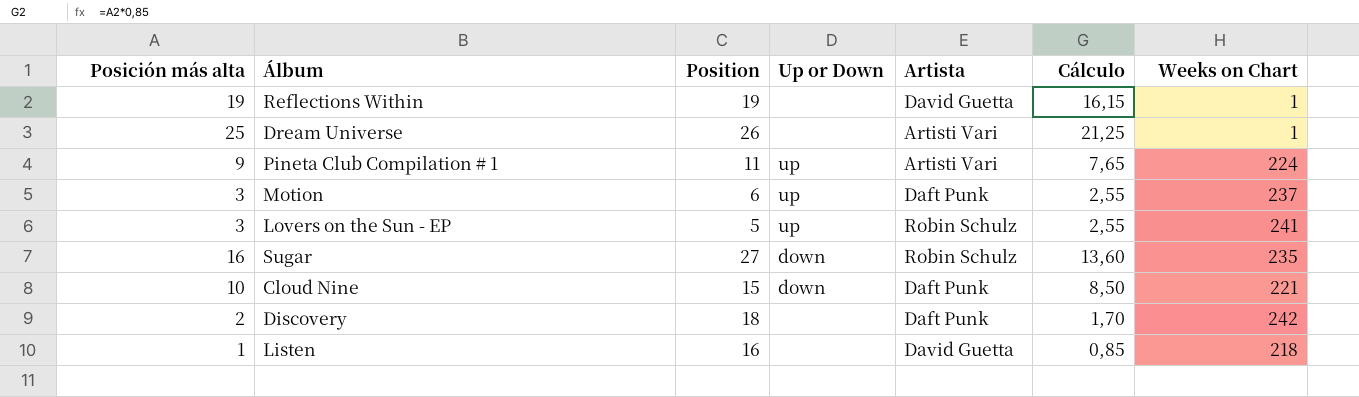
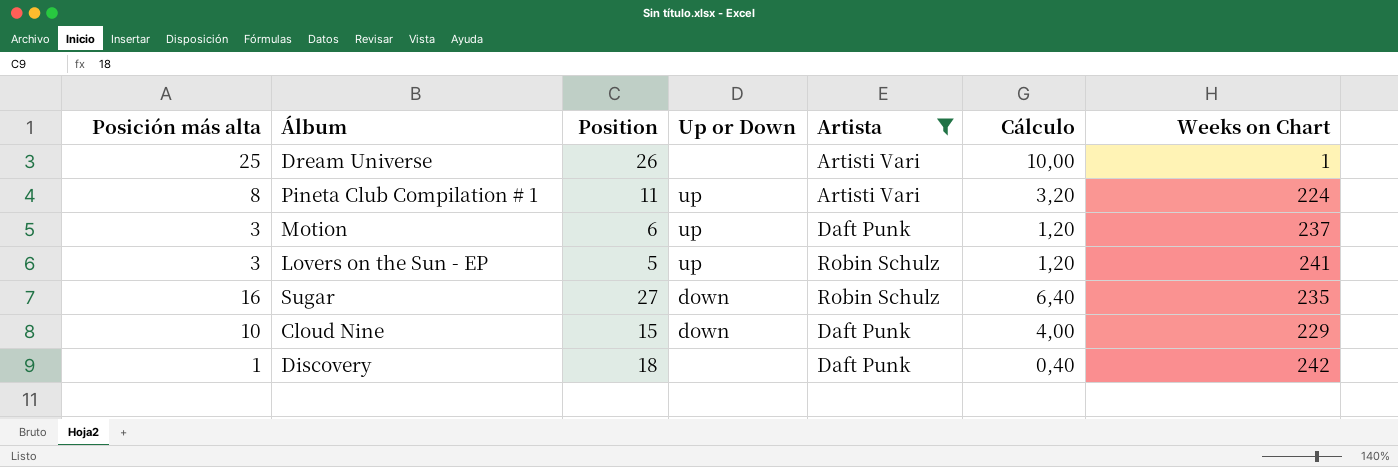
filter: none -> Artista != David Guetta
column Cálculo | formula: [Posición más alta] * 0,85 -> [Posición más alta] * 0,4
Pineta Club Compilation # 1 | Posición más alta: 9 -> 8
Cloud Nine | Weeks on Chart: 221 -> 229
Discovery | Posición más alta: 2 -> 1

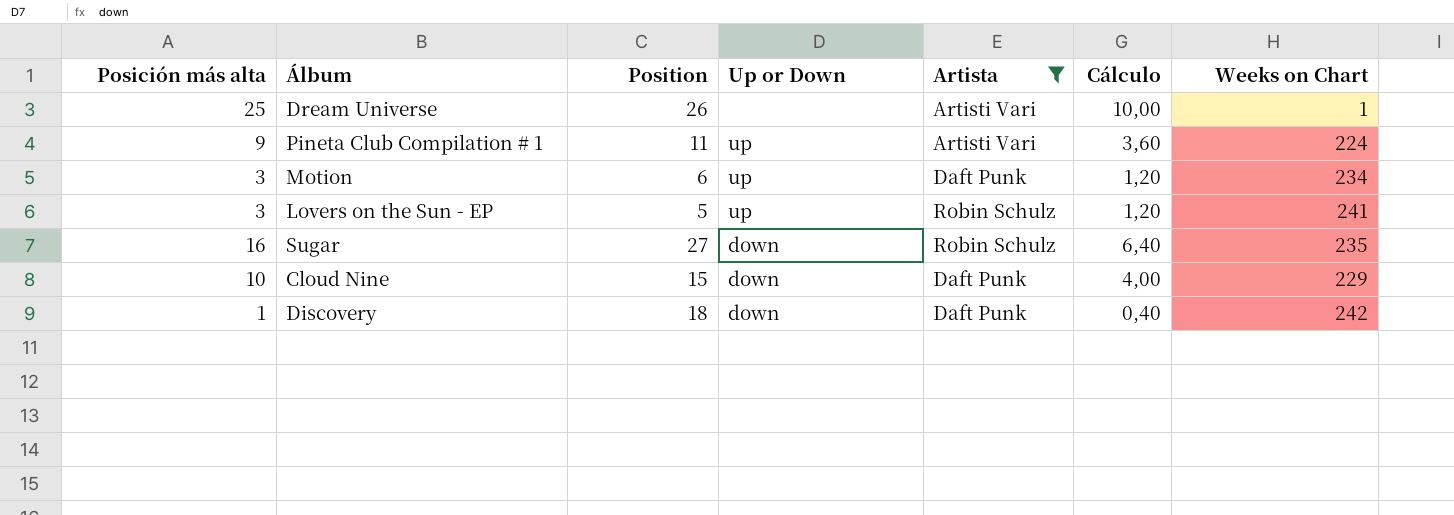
Pineta Club Compilation # 1 | Posición más alta: 8 -> 9
Pineta Club Compilation # 1 | Cálculo: 3,20 -> 3,60
Motion | Weeks on Chart: 237 -> 234
Discovery | Up or Down: none -> down

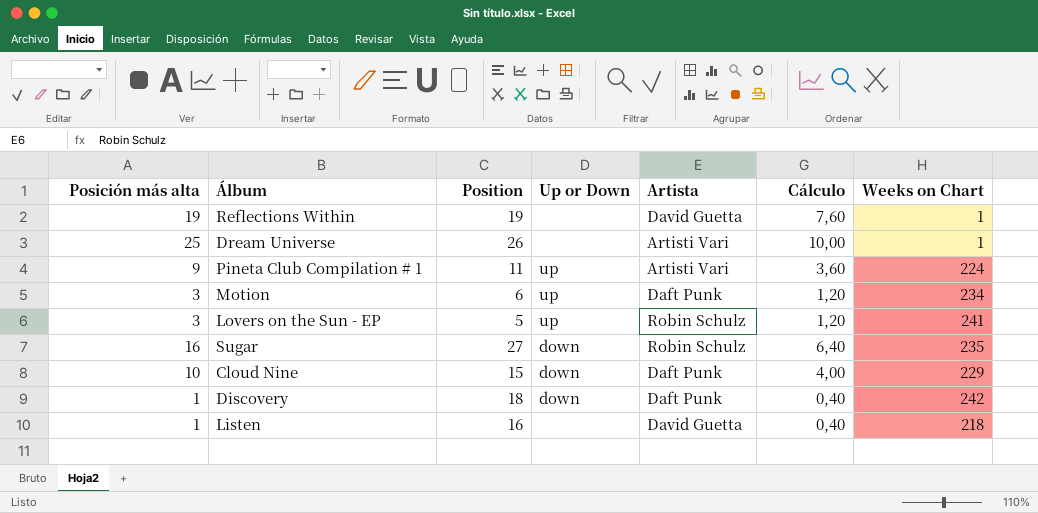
filter: Artista != David Guetta -> none

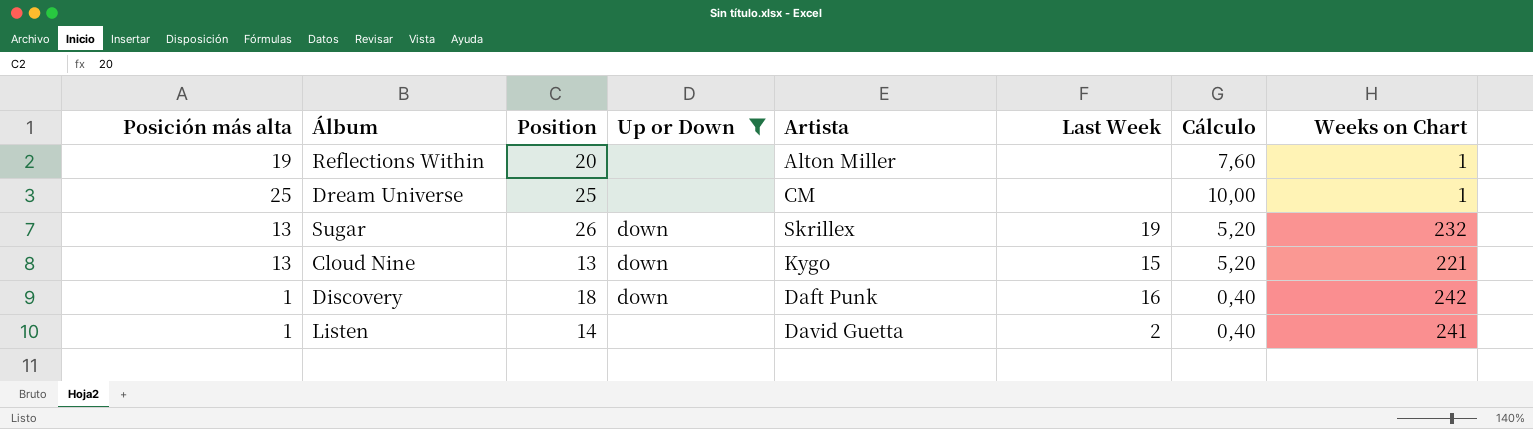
filter: none -> Up or Down != up
column Last Week | position: none -> 6
Reflections Within | Position: 19 -> 20
Reflections Within | Artista: David Guetta -> Alton Miller
Dream Universe | Position: 26 -> 25
Dream Universe | Artista: Artisti Vari -> CM
Sugar | Posición más alta: 16 -> 13
Sugar | Position: 27 -> 26
Sugar | Artista: Robin Schulz -> Skrillex
Sugar | Cálculo: 6,40 -> 5,20
Sugar | Weeks on Chart: 235 -> 232
Cloud Nine | Posición más alta: 10 -> 13
Cloud Nine | Position: 15 -> 13
Cloud Nine | Artista: Daft Punk -> Kygo
Cloud Nine | Cálculo: 4,00 -> 5,20
Cloud Nine | Weeks on Chart: 229 -> 221
Listen | Position: 16 -> 14
Listen | Weeks on Chart: 218 -> 241

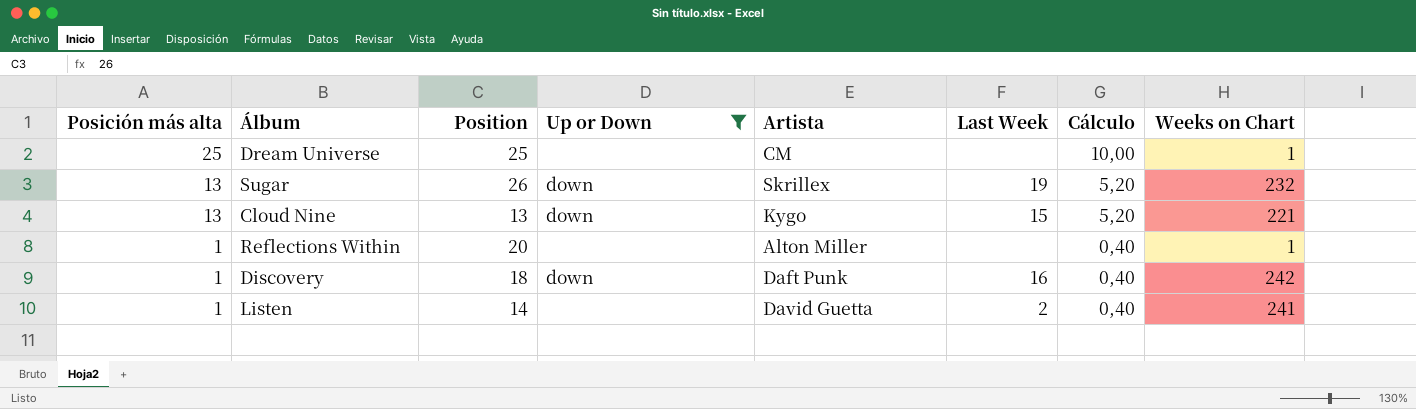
row order: none -> Posición más alta descending
Reflections Within | Posición más alta: 19 -> 1
Reflections Within | Cálculo: 7,60 -> 0,40

